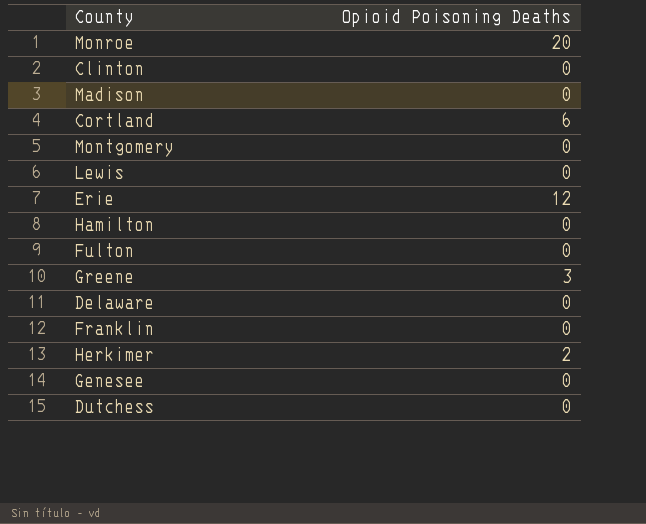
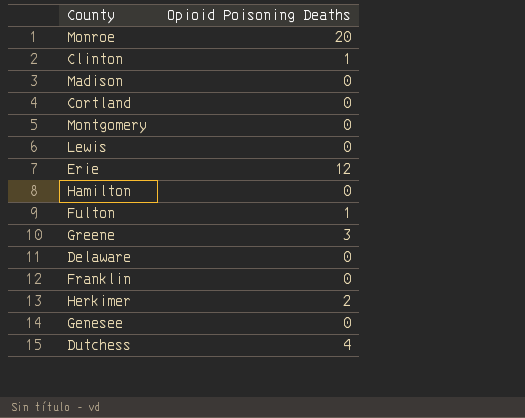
Clinton | Opioid Poisoning Deaths: 0 -> 1
Cortland | Opioid Poisoning Deaths: 6 -> 0
Fulton | Opioid Poisoning Deaths: 0 -> 1
Dutchess | Opioid Poisoning Deaths: 0 -> 4

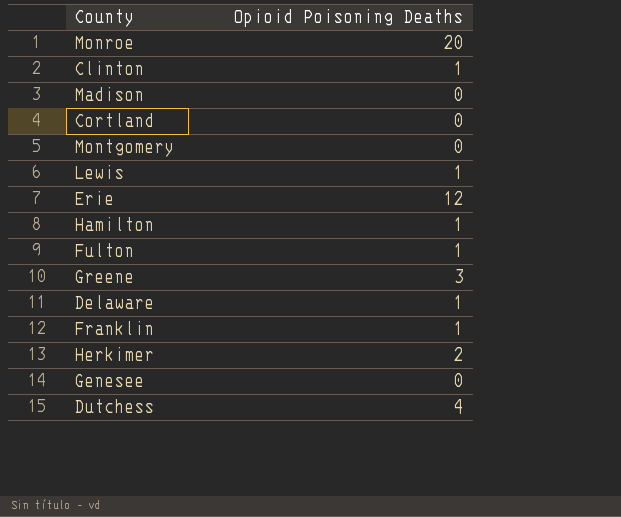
Lewis | Opioid Poisoning Deaths: 0 -> 1
Hamilton | Opioid Poisoning Deaths: 0 -> 1
Delaware | Opioid Poisoning Deaths: 0 -> 1
Franklin | Opioid Poisoning Deaths: 0 -> 1

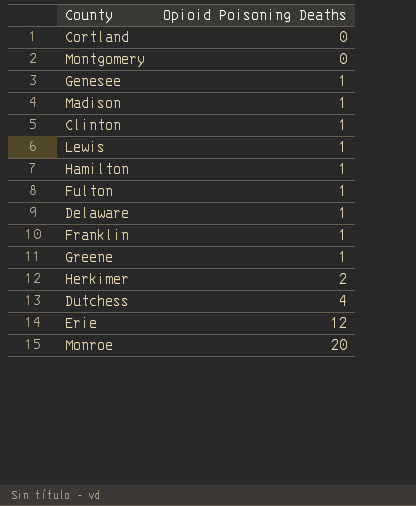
row order: none -> Opioid Poisoning Deaths ascending
Genesee | Opioid Poisoning Deaths: 0 -> 1
Madison | Opioid Poisoning Deaths: 0 -> 1
Greene | Opioid Poisoning Deaths: 3 -> 1

